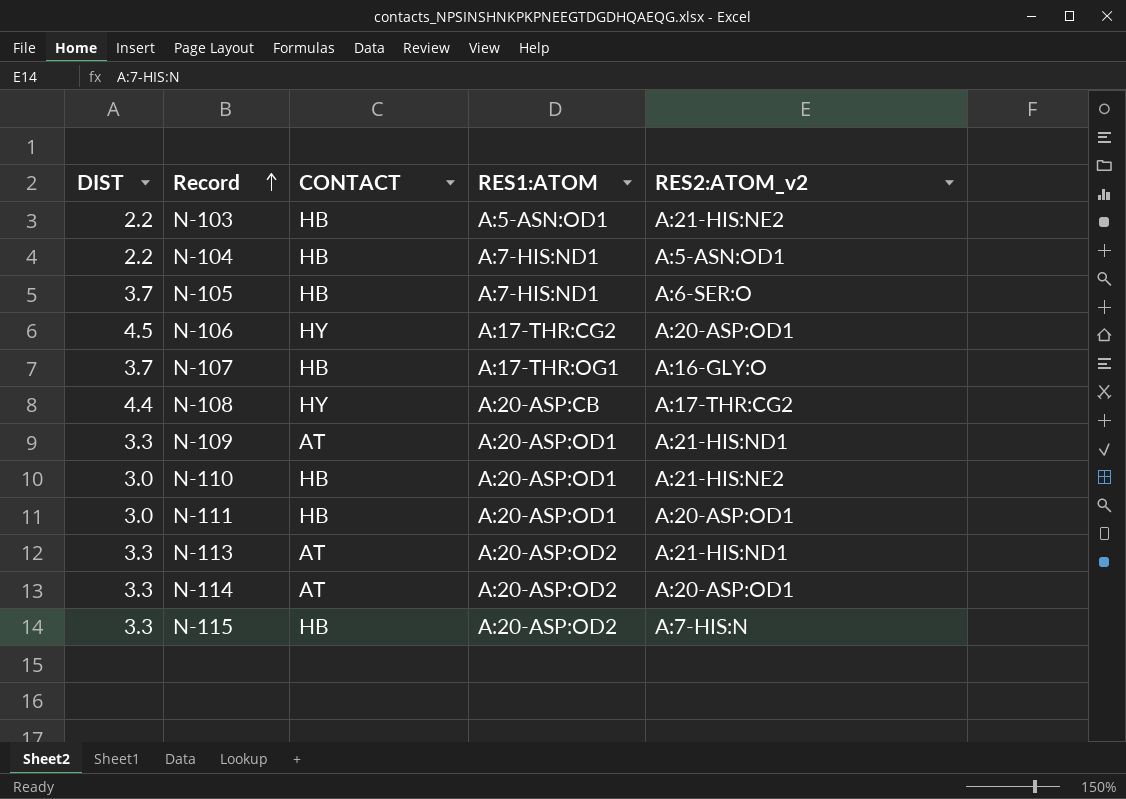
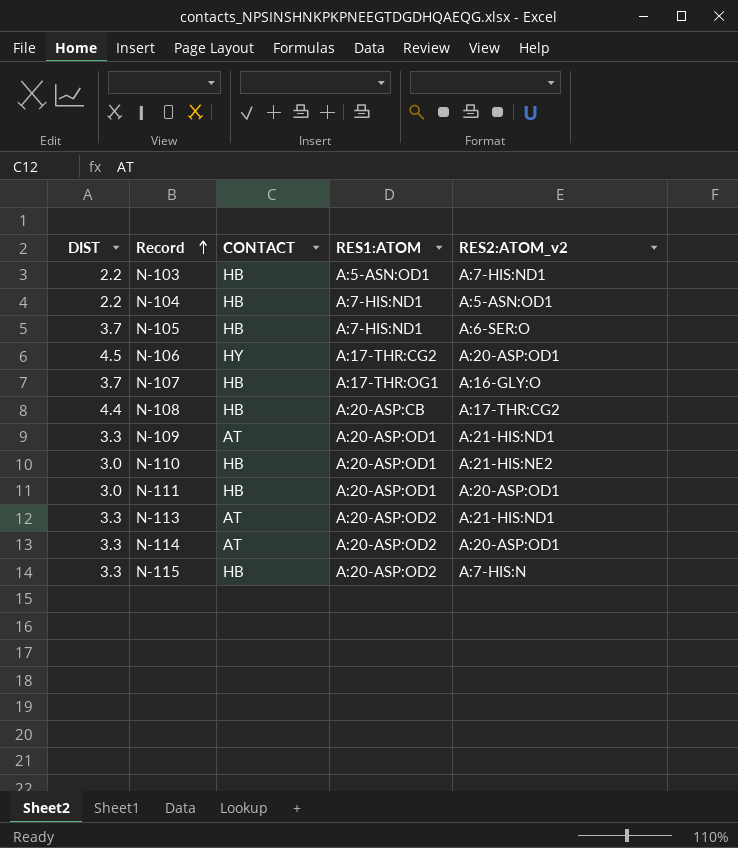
N-103 | RES2:ATOM_v2: A:21-HIS:NE2 -> A:7-HIS:ND1
N-108 | CONTACT: HY -> HB

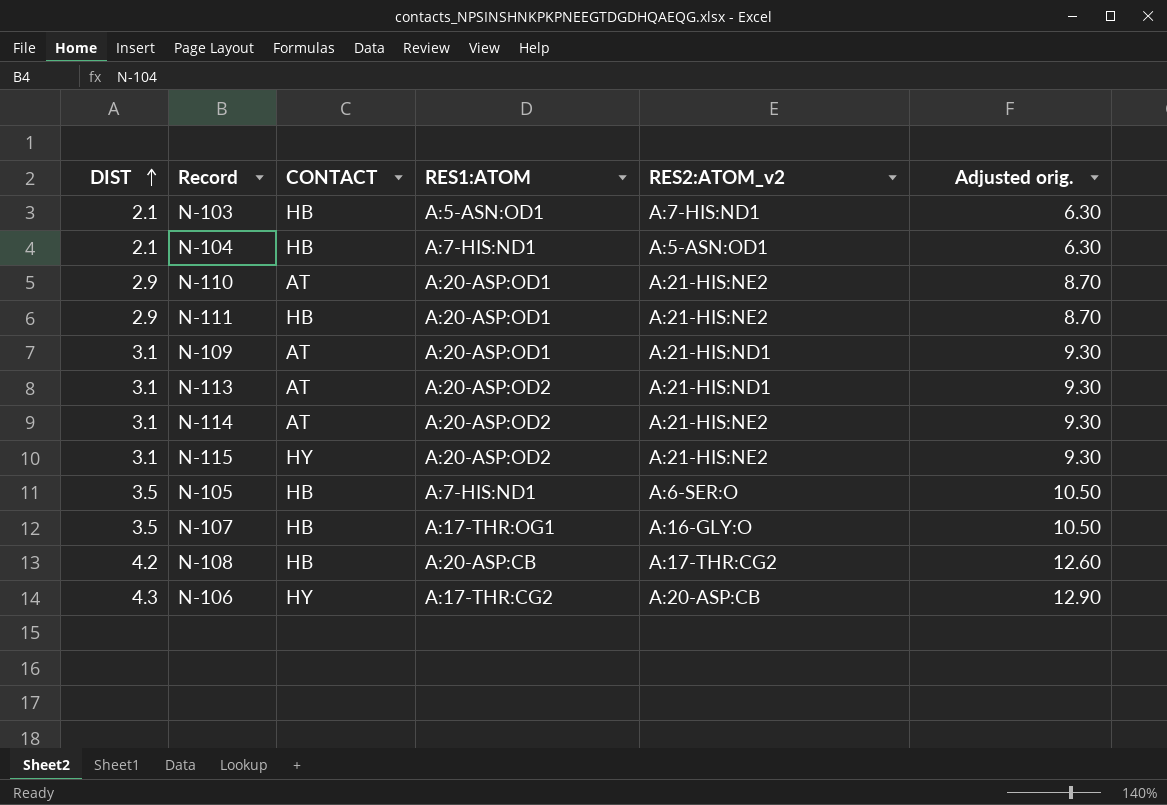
row order: Record ascending -> DIST ascending
column Adjusted orig. | formula: none -> [DIST] * 3
N-103 | DIST: 2.2 -> 2.1
N-104 | DIST: 2.2 -> 2.1
N-110 | DIST: 3.0 -> 2.9
N-110 | CONTACT: HB -> AT
N-111 | DIST: 3.0 -> 2.9
N-111 | RES2:ATOM_v2: A:20-ASP:OD1 -> A:21-HIS:NE2
N-109 | DIST: 3.3 -> 3.1
N-113 | DIST: 3.3 -> 3.1
N-114 | DIST: 3.3 -> 3.1
N-114 | RES2:ATOM_v2: A:20-ASP:OD1 -> A:21-HIS:NE2
N-115 | DIST: 3.3 -> 3.1
N-115 | CONTACT: HB -> HY
N-115 | RES2:ATOM_v2: A:7-HIS:N -> A:21-HIS:NE2
N-105 | DIST: 3.7 -> 3.5
N-107 | DIST: 3.7 -> 3.5
N-108 | DIST: 4.4 -> 4.2
N-106 | DIST: 4.5 -> 4.3
N-106 | RES2:ATOM_v2: A:20-ASP:OD1 -> A:20-ASP:CB

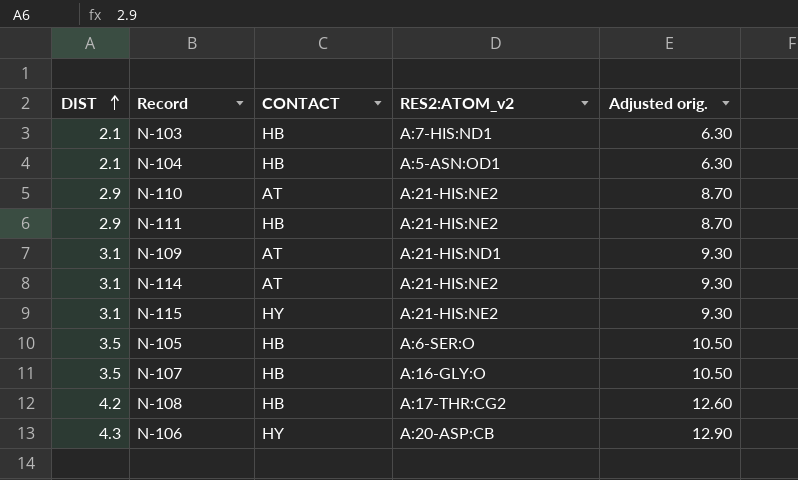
column RES1:ATOM | position: 4 -> none
row N-113: 3.1 | AT | A:20-ASP:OD2 | A:21-HIS:ND1 | 9.30 -> none

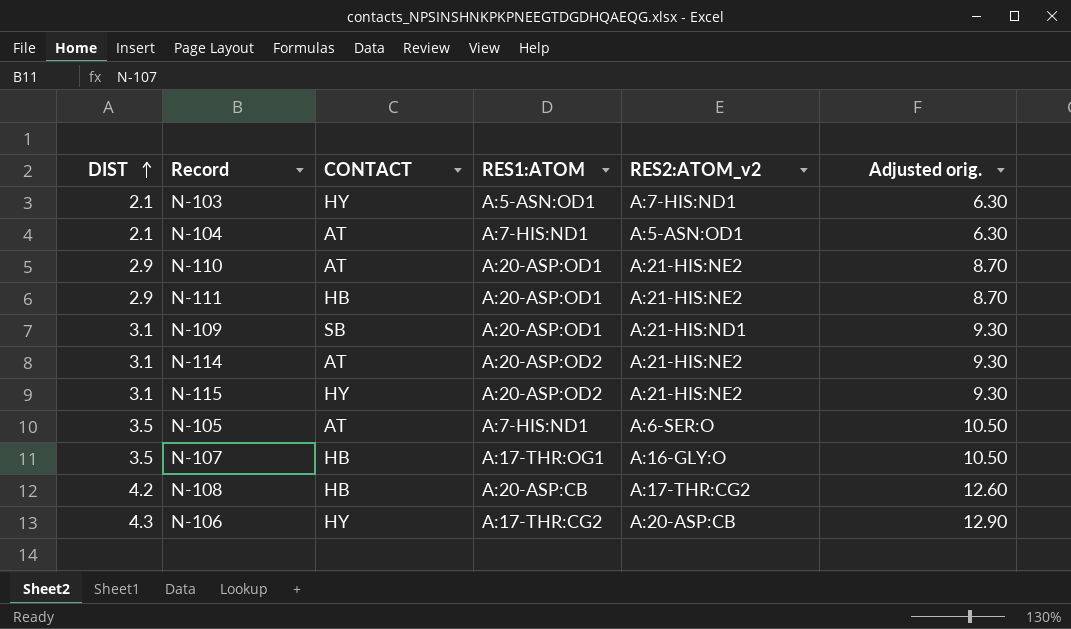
column RES1:ATOM | position: none -> 4
N-103 | CONTACT: HB -> HY
N-104 | CONTACT: HB -> AT
N-109 | CONTACT: AT -> SB
N-105 | CONTACT: HB -> AT

